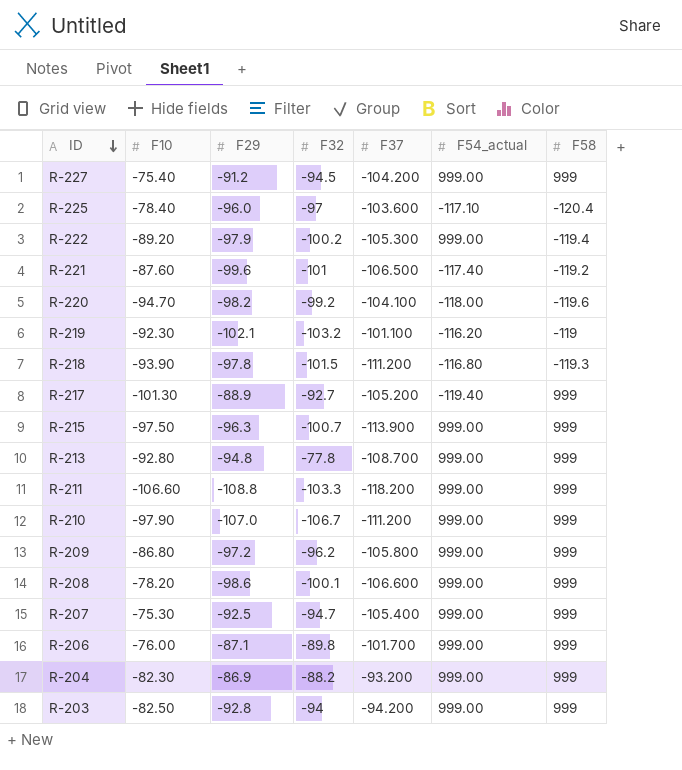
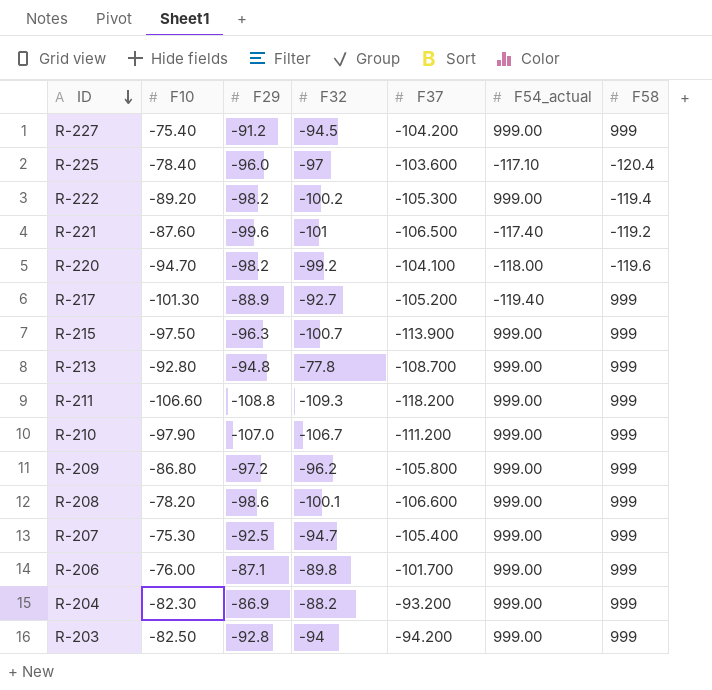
row R-219: -92.30 | -102.1 | -103.2 | -101.100 | -116.20 | -119 -> none
row R-218: -93.90 | -97.8 | -101.5 | -111.200 | -116.80 | -119.3 -> none
R-222 | F29: -97.9 -> -98.2
R-211 | F32: -103.3 -> -109.3

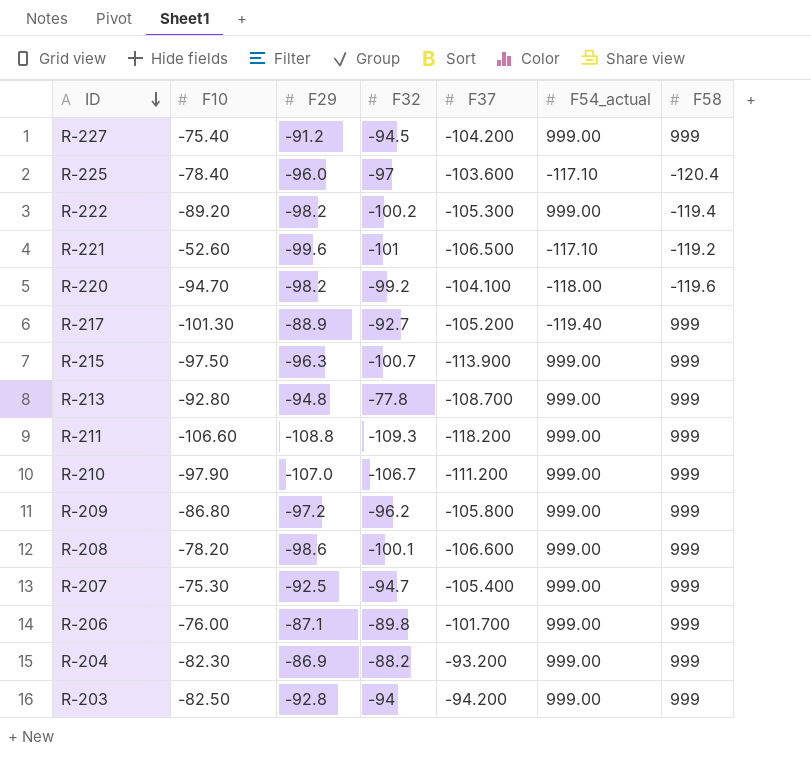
R-221 | F10: -87.60 -> -52.60
R-221 | F54_actual: -117.40 -> -117.10

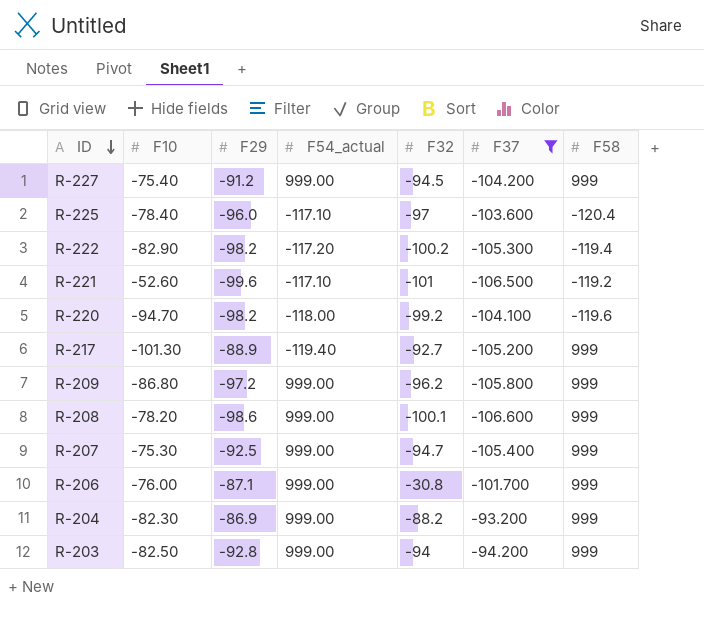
filter: none -> F37 >= -106.600
column F54_actual | position: 6 -> 4
R-222 | F10: -89.20 -> -82.90
R-222 | F54_actual: 999.00 -> -117.20
R-206 | F32: -89.8 -> -30.8

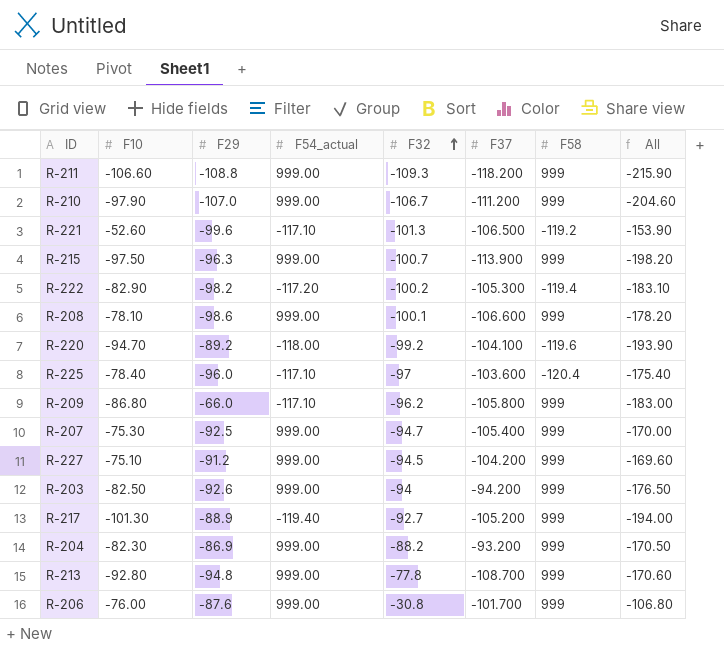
filter: F37 >= -106.600 -> none
row order: ID descending -> F32 ascending
column All | formula: none -> [F10] + [F32]
R-221 | F32: -101 -> -101.3
R-208 | F10: -78.20 -> -78.10
R-220 | F29: -98.2 -> -89.2
R-209 | F29: -97.2 -> -66.0
R-209 | F54_actual: 999.00 -> -117.10
R-227 | F10: -75.40 -> -75.10
R-203 | F29: -92.8 -> -92.6
R-206 | F29: -87.1 -> -87.6

